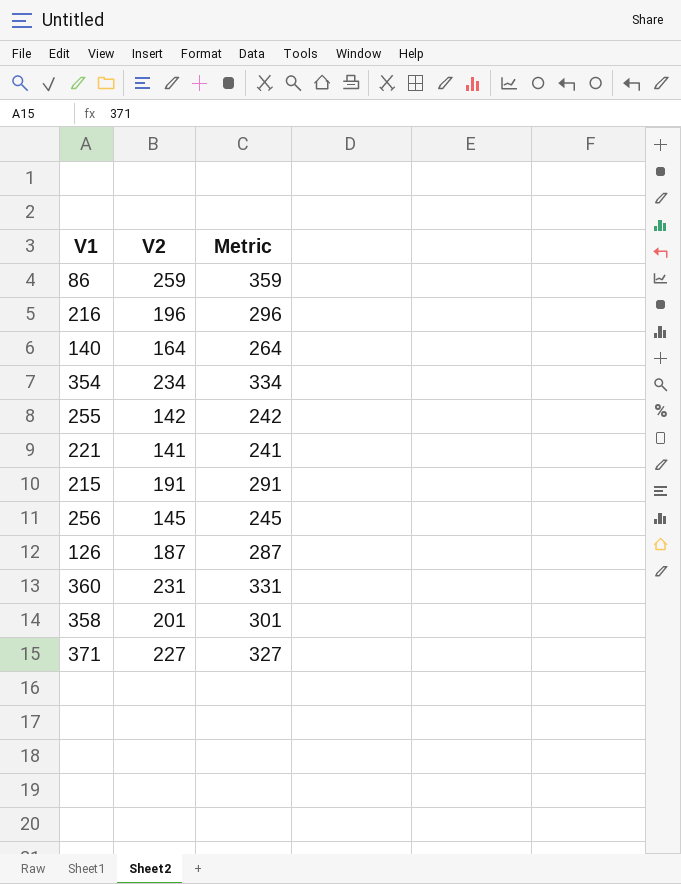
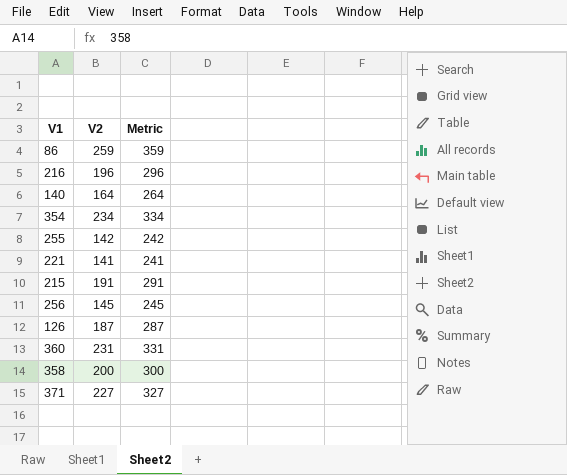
358 | V2: 201 -> 200
358 | Metric: 301 -> 300

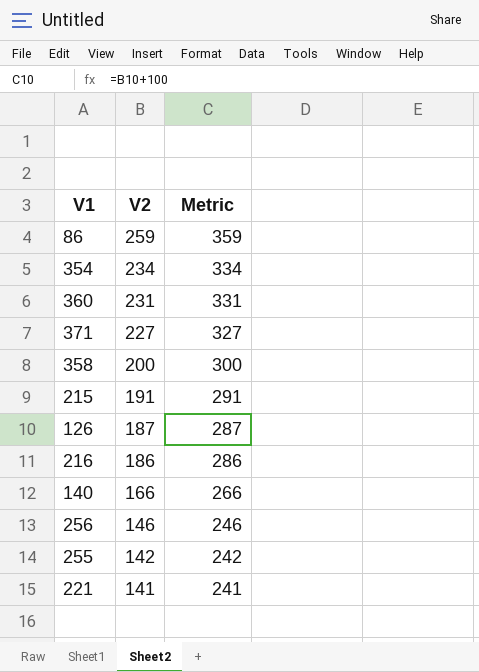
row order: none -> V2 descending
216 | V2: 196 -> 186
216 | Metric: 296 -> 286
140 | V2: 164 -> 166
140 | Metric: 264 -> 266
256 | V2: 145 -> 146
256 | Metric: 245 -> 246

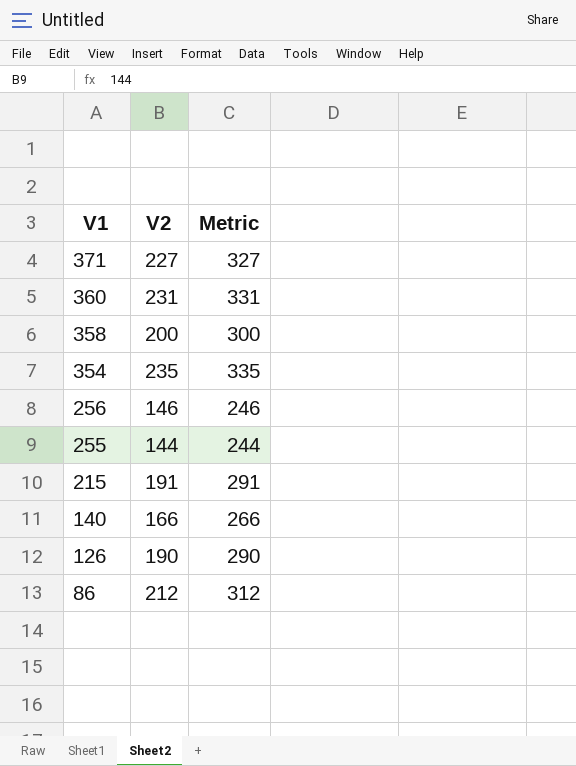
row order: V2 descending -> V1 descending
row 216: 186 | 286 -> none
row 221: 141 | 241 -> none
354 | V2: 234 -> 235
354 | Metric: 334 -> 335
255 | V2: 142 -> 144
255 | Metric: 242 -> 244
126 | V2: 187 -> 190
126 | Metric: 287 -> 290
86 | V2: 259 -> 212
86 | Metric: 359 -> 312

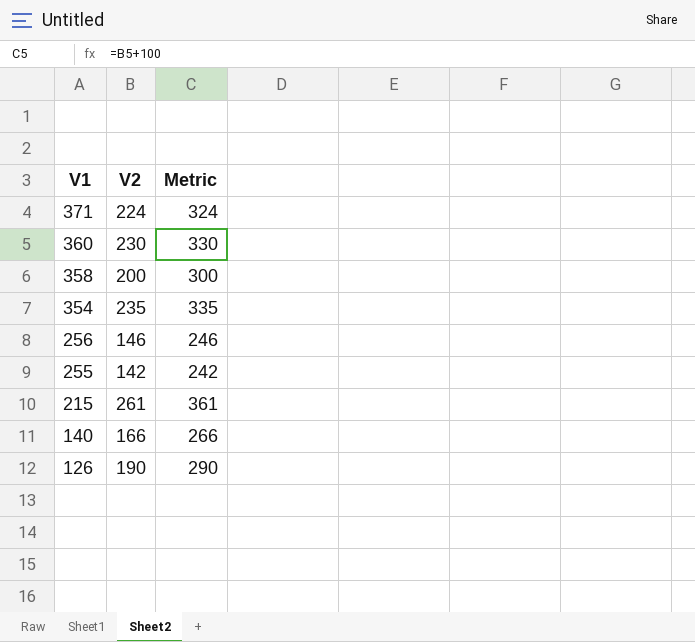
row 86: 212 | 312 -> none
371 | V2: 227 -> 224
371 | Metric: 327 -> 324
360 | V2: 231 -> 230
360 | Metric: 331 -> 330
255 | V2: 144 -> 142
255 | Metric: 244 -> 242
215 | V2: 191 -> 261
215 | Metric: 291 -> 361

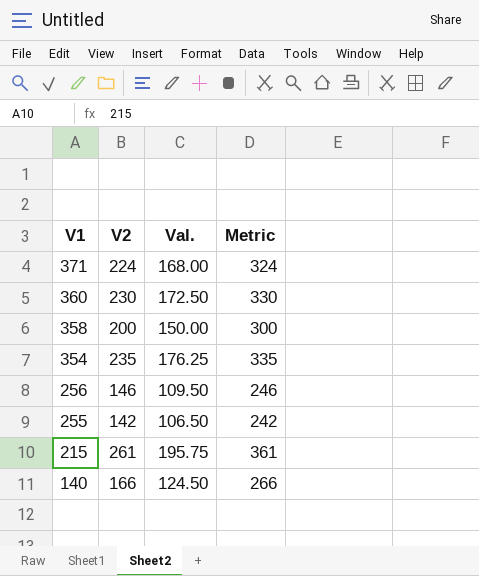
column Val. | formula: none -> [V2] * 0.75
row 126: 190 | 290 -> none

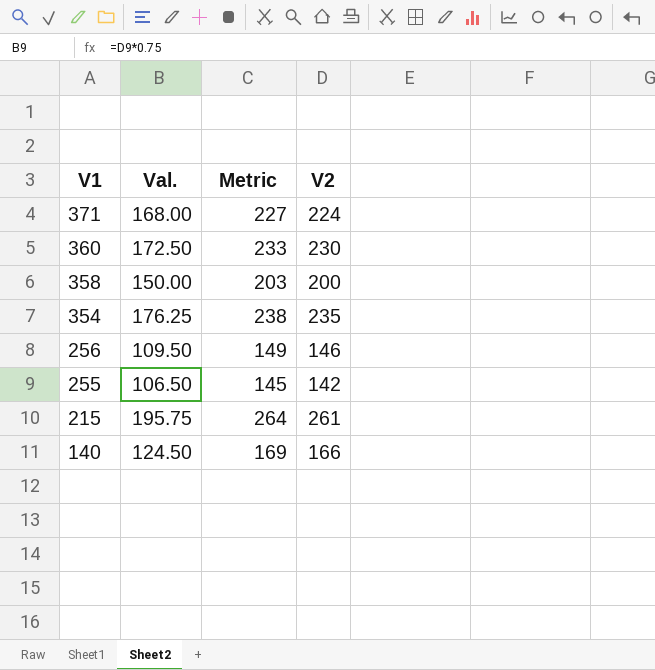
column Metric | formula: [V2] + 100 -> [V2] + 3
column V2 | position: 2 -> 4

